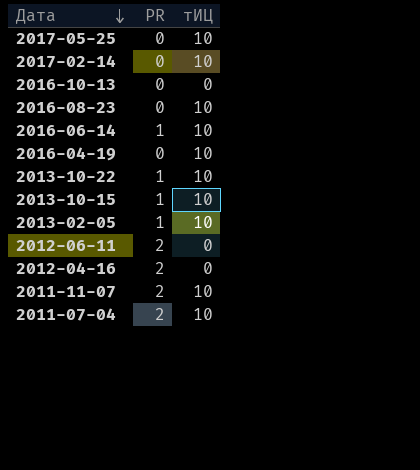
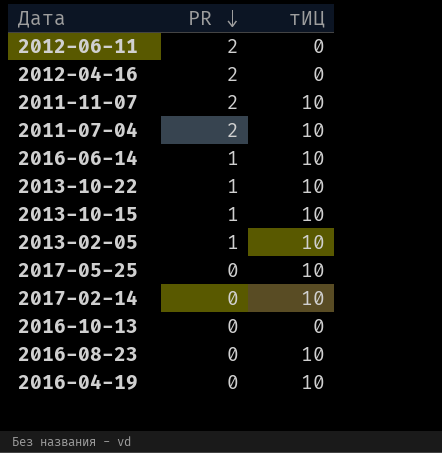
row order: Дата descending -> PR descending

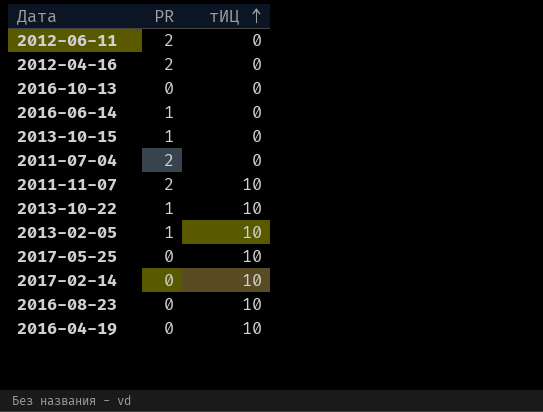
row order: PR descending -> тИЦ ascending
2016-06-14 | тИЦ: 10 -> 0
2013-10-15 | тИЦ: 10 -> 0
2011-07-04 | тИЦ: 10 -> 0

